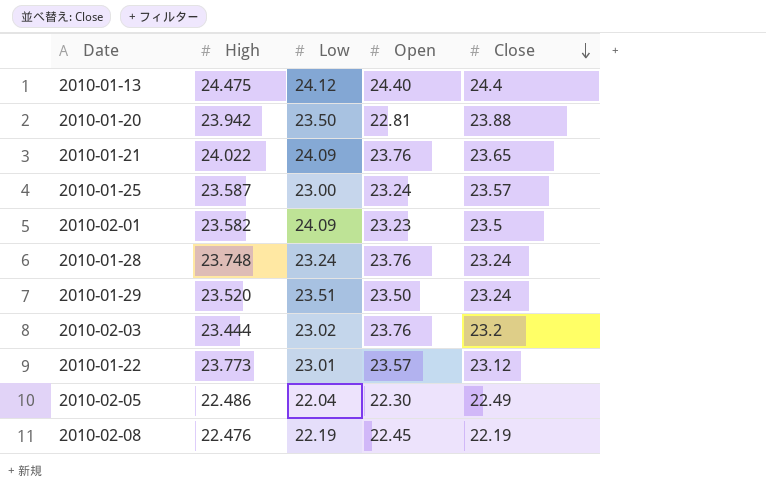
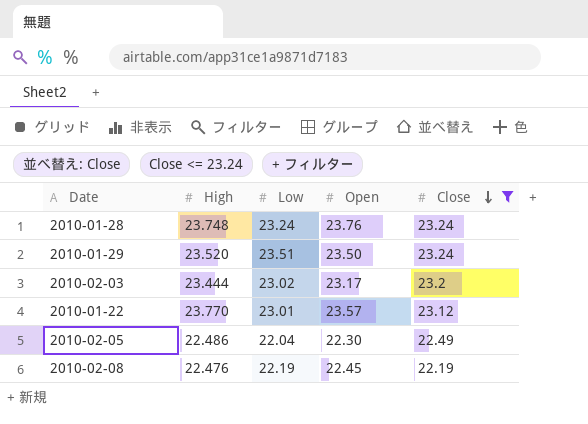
filter: none -> Close <= 23.24
2010-02-03 | Open: 23.76 -> 23.17
2010-01-22 | High: 23.773 -> 23.770

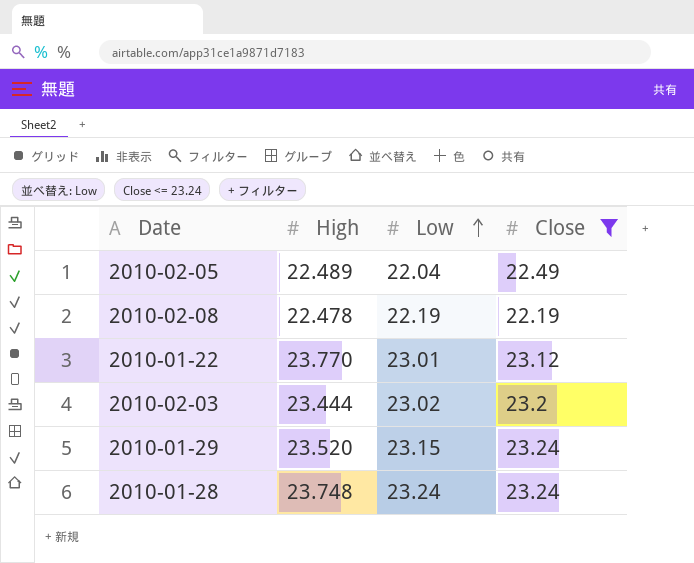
row order: Close descending -> Low ascending
column Open | position: 4 -> none
2010-02-05 | High: 22.486 -> 22.489
2010-02-08 | High: 22.476 -> 22.478
2010-01-29 | Low: 23.51 -> 23.15

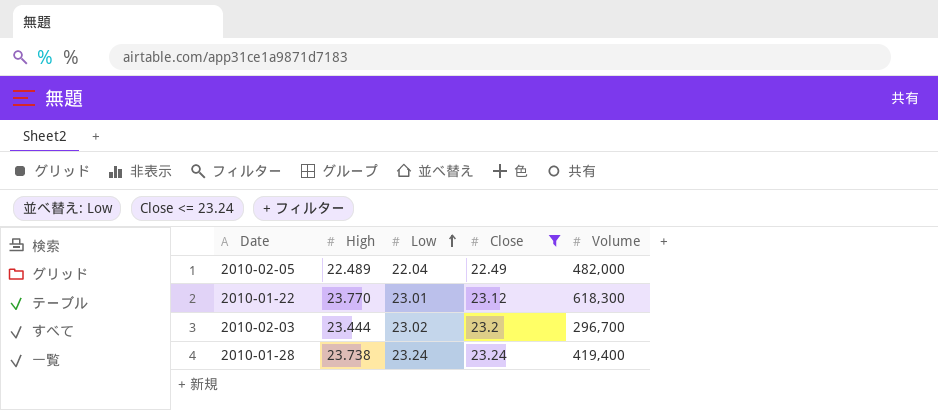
column Volume | position: none -> 5
row 2010-02-08: 22.478 | 22.19 | 22.19 -> none
row 2010-01-29: 23.520 | 23.15 | 23.24 -> none
2010-01-28 | High: 23.748 -> 23.738

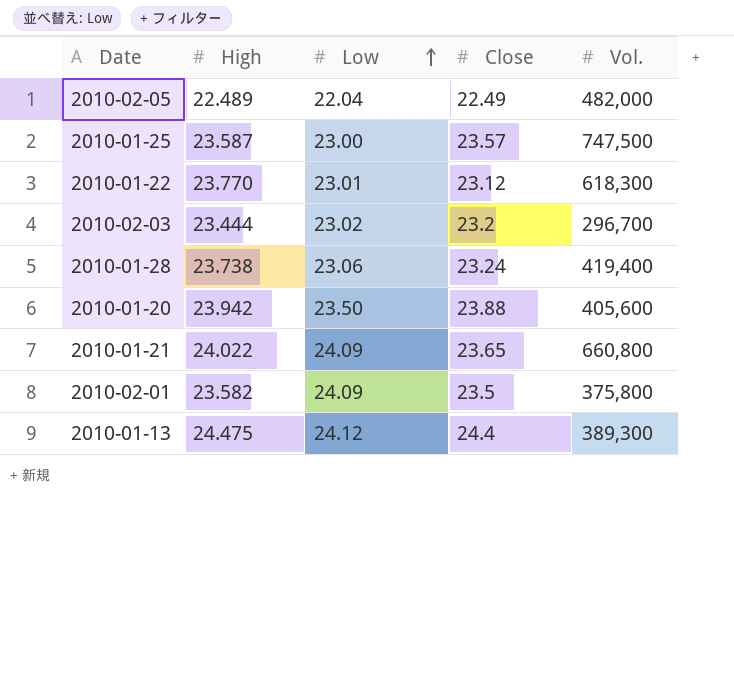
filter: Close <= 23.24 -> none
column name: Volume -> Vol.
2010-01-28 | Low: 23.24 -> 23.06

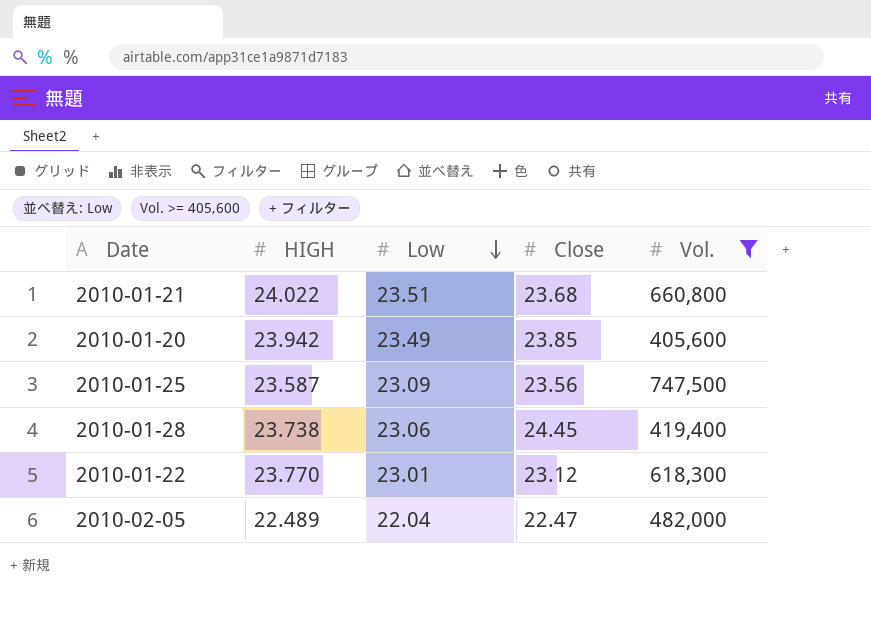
filter: none -> Vol. >= 405,600
row order: Low ascending -> Low descending
column name: High -> HIGH
2010-01-21 | Low: 24.09 -> 23.51
2010-01-21 | Close: 23.65 -> 23.68
2010-01-20 | Low: 23.50 -> 23.49
2010-01-20 | Close: 23.88 -> 23.85
2010-01-25 | Low: 23.00 -> 23.09
2010-01-25 | Close: 23.57 -> 23.56
2010-01-28 | Close: 23.24 -> 24.45
2010-02-05 | Close: 22.49 -> 22.47

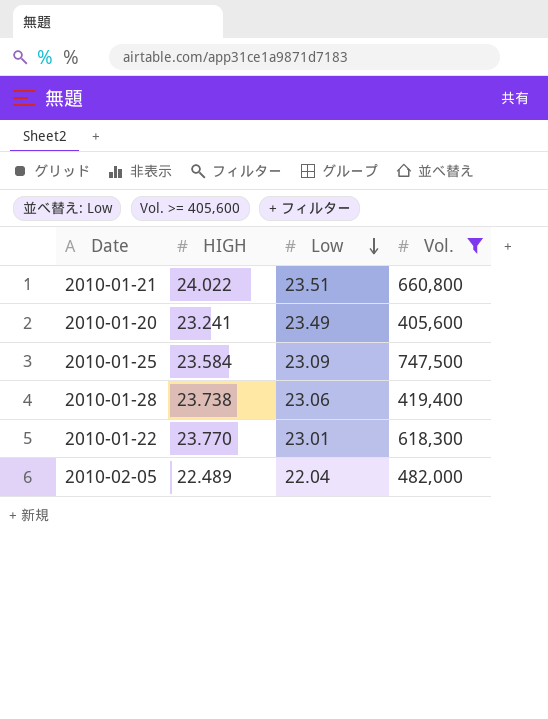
column Close | position: 4 -> none
2010-01-20 | HIGH: 23.942 -> 23.241
2010-01-25 | HIGH: 23.587 -> 23.584

